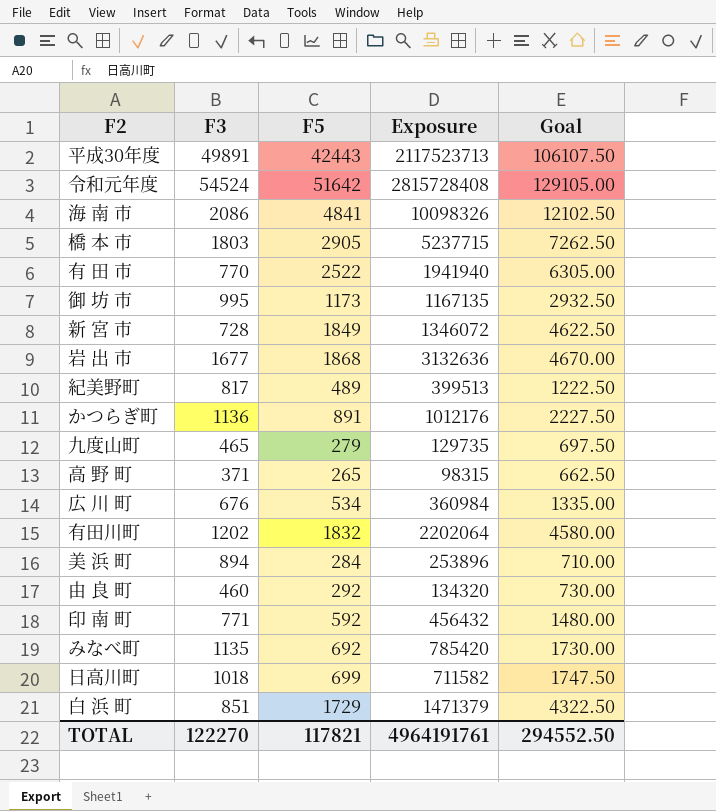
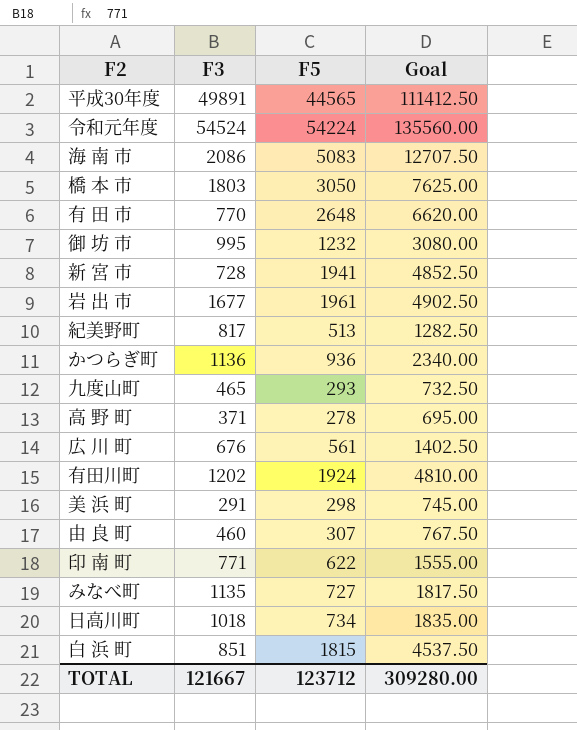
column Exposure | formula: [F3] * [F5] -> none
平成30年度 | F5: 42443 -> 44565
平成30年度 | Goal: 106107.50 -> 111412.50
令和元年度 | F5: 51642 -> 54224
令和元年度 | Goal: 129105.00 -> 135560.00
海 南 市 | F5: 4841 -> 5083
海 南 市 | Goal: 12102.50 -> 12707.50
橋 本 市 | F5: 2905 -> 3050
橋 本 市 | Goal: 7262.50 -> 7625.00
有 田 市 | F5: 2522 -> 2648
有 田 市 | Goal: 6305.00 -> 6620.00
御 坊 市 | F5: 1173 -> 1232
御 坊 市 | Goal: 2932.50 -> 3080.00
新 宮 市 | F5: 1849 -> 1941
新 宮 市 | Goal: 4622.50 -> 4852.50
岩 出 市 | F5: 1868 -> 1961
岩 出 市 | Goal: 4670.00 -> 4902.50
紀美野町 | F5: 489 -> 513
紀美野町 | Goal: 1222.50 -> 1282.50
かつらぎ町 | F5: 891 -> 936
かつらぎ町 | Goal: 2227.50 -> 2340.00
九度山町 | F5: 279 -> 293
九度山町 | Goal: 697.50 -> 732.50
高 野 町 | F5: 265 -> 278
高 野 町 | Goal: 662.50 -> 695.00
広 川 町 | F5: 534 -> 561
広 川 町 | Goal: 1335.00 -> 1402.50
有田川町 | F5: 1832 -> 1924
有田川町 | Goal: 4580.00 -> 4810.00
美 浜 町 | F3: 894 -> 291
美 浜 町 | F5: 284 -> 298
美 浜 町 | Goal: 710.00 -> 745.00
由 良 町 | F5: 292 -> 307
由 良 町 | Goal: 730.00 -> 767.50
印 南 町 | F5: 592 -> 622
印 南 町 | Goal: 1480.00 -> 1555.00
みなべ町 | F5: 692 -> 727
みなべ町 | Goal: 1730.00 -> 1817.50
日高川町 | F5: 699 -> 734
日高川町 | Goal: 1747.50 -> 1835.00
白 浜 町 | F5: 1729 -> 1815
白 浜 町 | Goal: 4322.50 -> 4537.50
TOTAL | F3: 122270 -> 121667
TOTAL | F5: 117821 -> 123712
TOTAL | Goal: 294552.50 -> 309280.00

